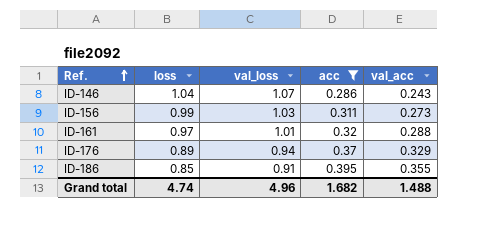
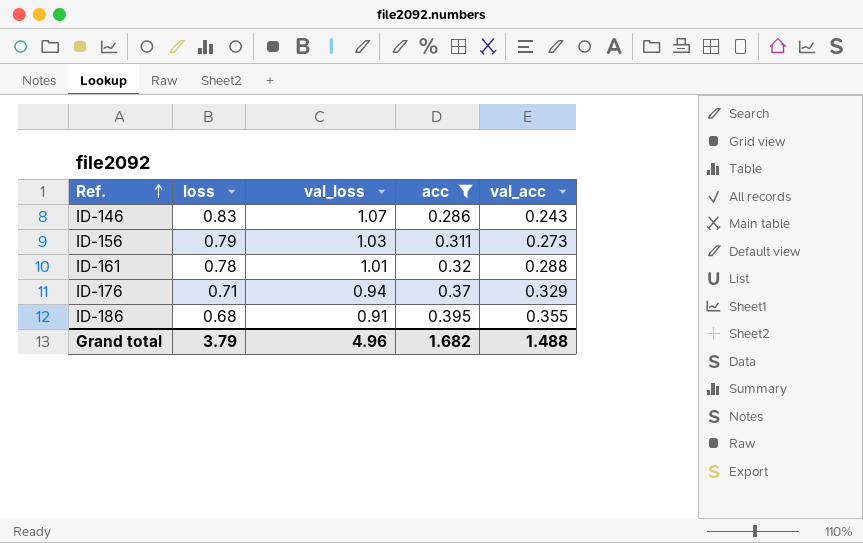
ID-146 | loss: 1.04 -> 0.83
ID-156 | loss: 0.99 -> 0.79
ID-161 | loss: 0.97 -> 0.78
ID-176 | loss: 0.89 -> 0.71
ID-186 | loss: 0.85 -> 0.68
Grand total | loss: 4.74 -> 3.79

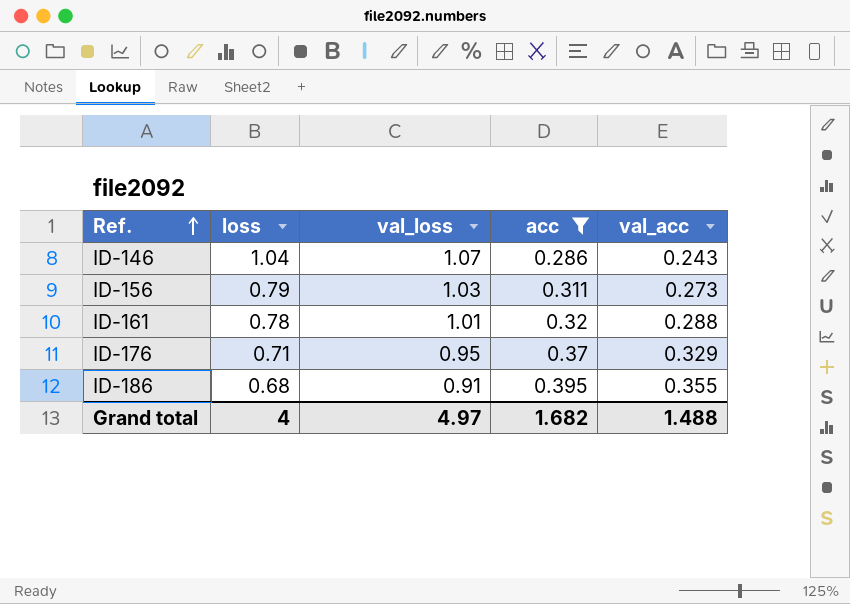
ID-146 | loss: 0.83 -> 1.04
ID-176 | val_loss: 0.94 -> 0.95
Grand total | loss: 3.79 -> 4
Grand total | val_loss: 4.96 -> 4.97

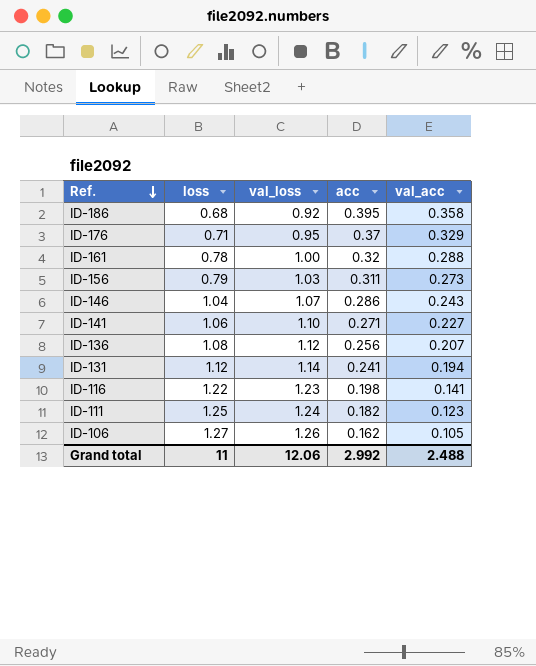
filter: acc >= 0.286 -> none
row order: Ref. ascending -> Ref. descending
ID-186 | val_loss: 0.91 -> 0.92
ID-186 | val_acc: 0.355 -> 0.358
ID-161 | val_loss: 1.01 -> 1.00
Grand total | loss: 4 -> 11
Grand total | val_loss: 4.97 -> 12.06
Grand total | acc: 1.682 -> 2.992
Grand total | val_acc: 1.488 -> 2.488

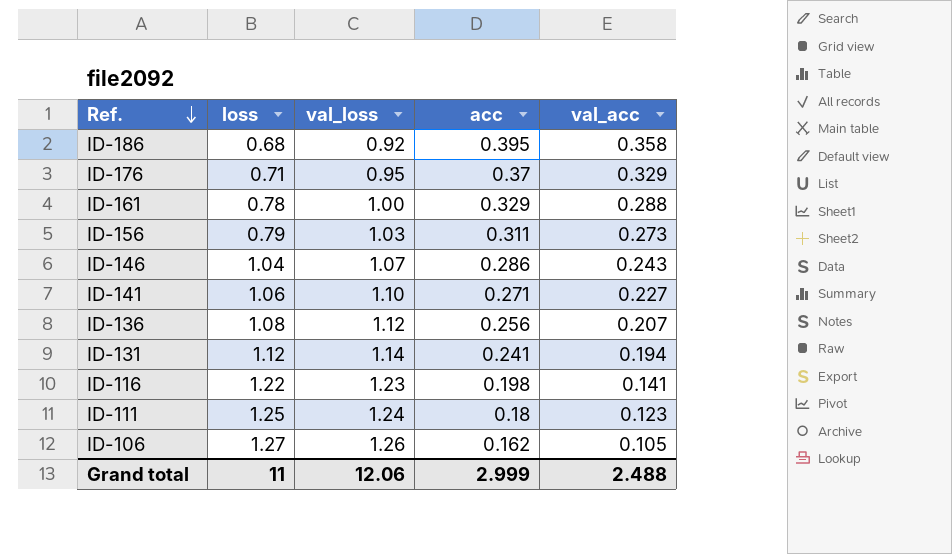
ID-161 | acc: 0.32 -> 0.329
ID-111 | acc: 0.182 -> 0.18
Grand total | acc: 2.992 -> 2.999

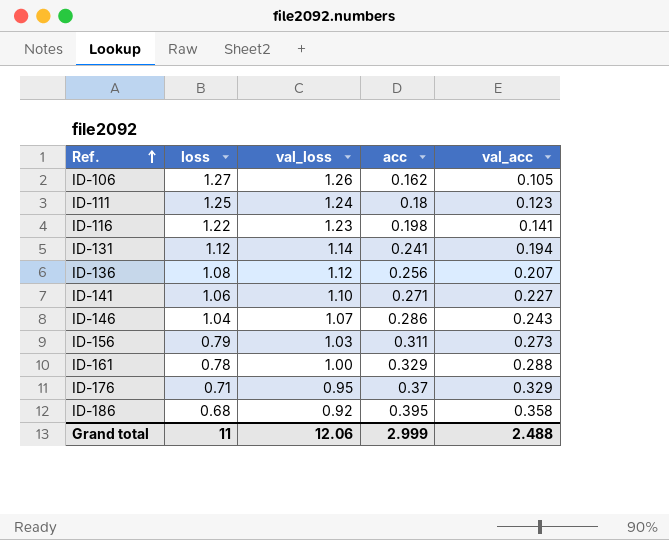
row order: Ref. descending -> Ref. ascending

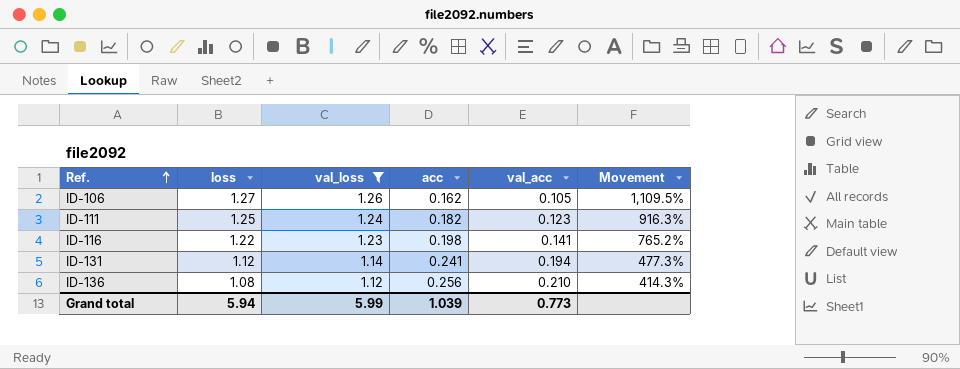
filter: none -> val_loss >= 1.12
column Movement | formula: none -> ([loss] - [val_acc]) / [val_acc]
ID-111 | acc: 0.18 -> 0.182
ID-136 | val_acc: 0.207 -> 0.210
Grand total | loss: 11 -> 5.94
Grand total | val_loss: 12.06 -> 5.99
Grand total | acc: 2.999 -> 1.039
Grand total | val_acc: 2.488 -> 0.773

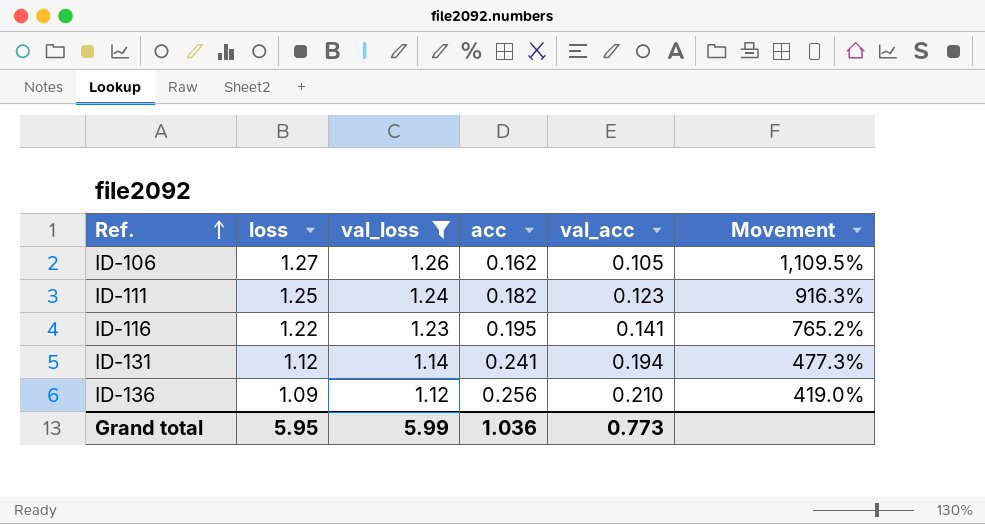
ID-116 | acc: 0.198 -> 0.195
ID-136 | loss: 1.08 -> 1.09
ID-136 | Movement: 414.3% -> 419.0%
Grand total | loss: 5.94 -> 5.95
Grand total | acc: 1.039 -> 1.036

